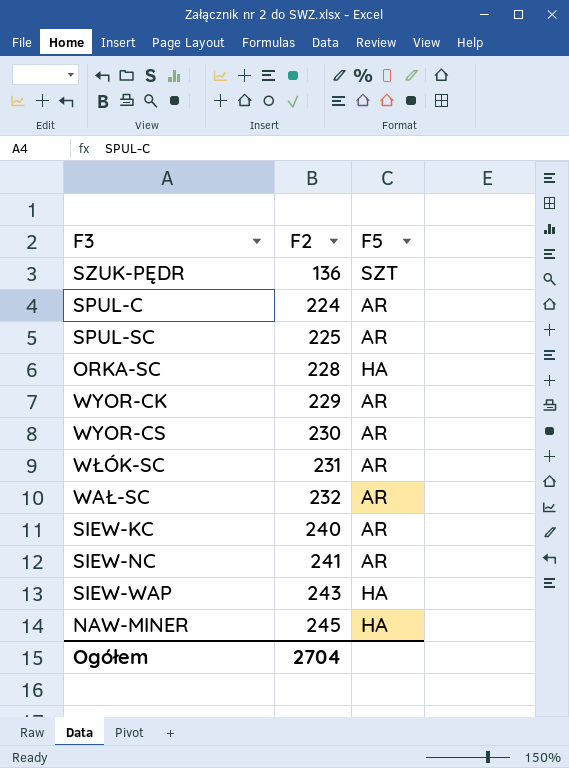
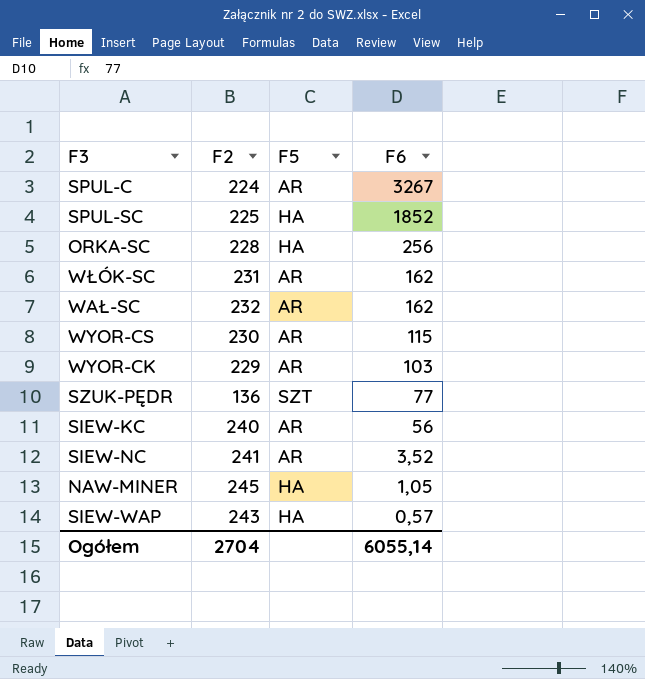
row order: F2 ascending -> F6 descending
column F6 | position: none -> 4
SPUL-SC | F5: AR -> HA

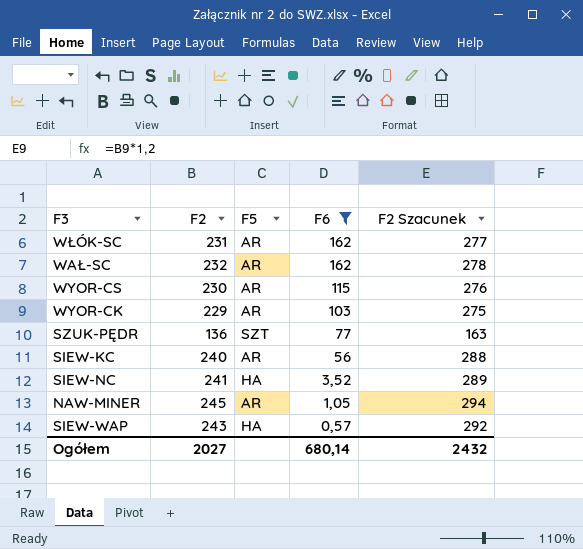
filter: none -> F6 <= 162
column F2 Szacunek | formula: none -> [F2] * 1,2
SIEW-NC | F5: AR -> HA
NAW-MINER | F5: HA -> AR
Ogółem | F2: 2704 -> 2027
Ogółem | F6: 6055,14 -> 680,14

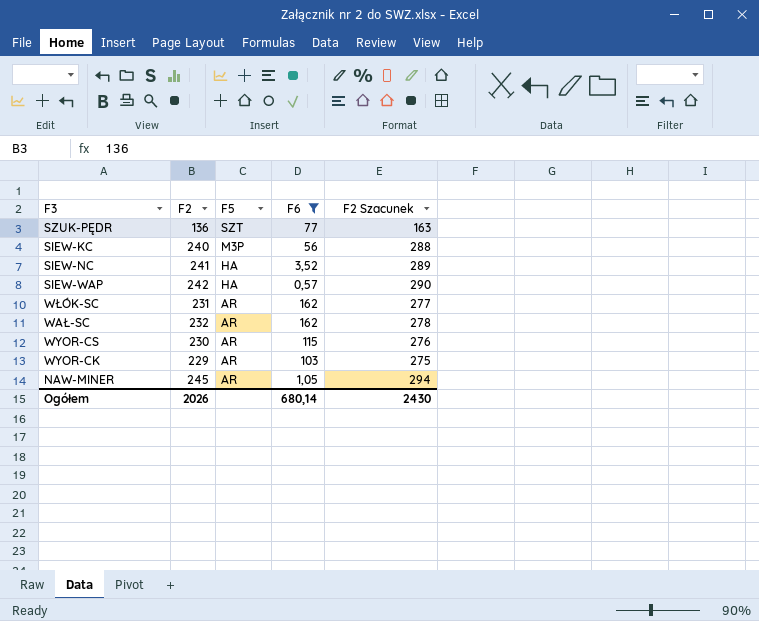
row order: F6 descending -> F5 descending
SIEW-KC | F5: AR -> M3P
SIEW-WAP | F2: 243 -> 242
SIEW-WAP | F2 Szacunek: 292 -> 290
Ogółem | F2: 2027 -> 2026
Ogółem | F2 Szacunek: 2432 -> 2430

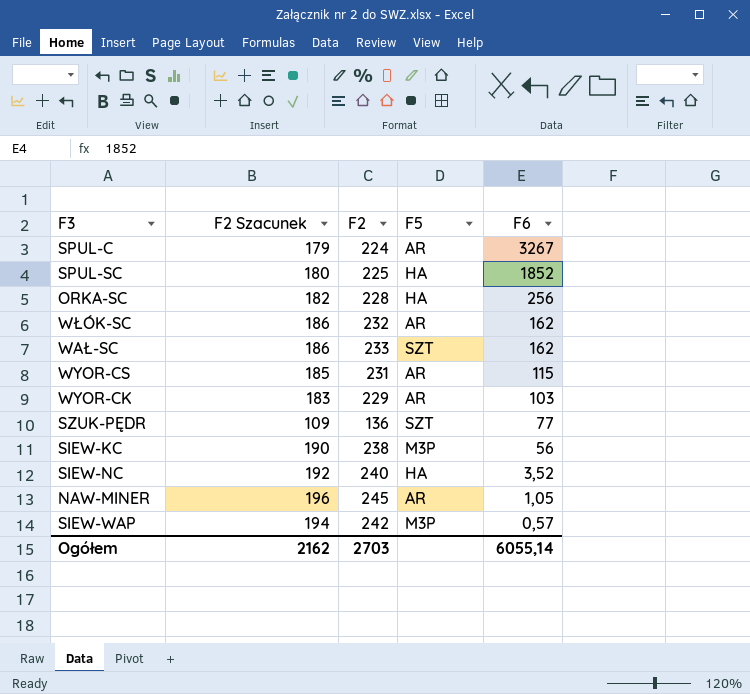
filter: F6 <= 162 -> none
row order: F5 descending -> F6 descending
column F2 Szacunek | formula: [F2] * 1,2 -> [F2] * 0,8
column F2 Szacunek | position: 5 -> 2
WŁÓK-SC | F2: 231 -> 232
WAŁ-SC | F2: 232 -> 233
WAŁ-SC | F5: AR -> SZT
WYOR-CS | F2: 230 -> 231
SIEW-KC | F2: 240 -> 238
SIEW-NC | F2: 241 -> 240
SIEW-WAP | F5: HA -> M3P
Ogółem | F2 Szacunek: 2430 -> 2162
Ogółem | F2: 2026 -> 2703
Ogółem | F6: 680,14 -> 6055,14

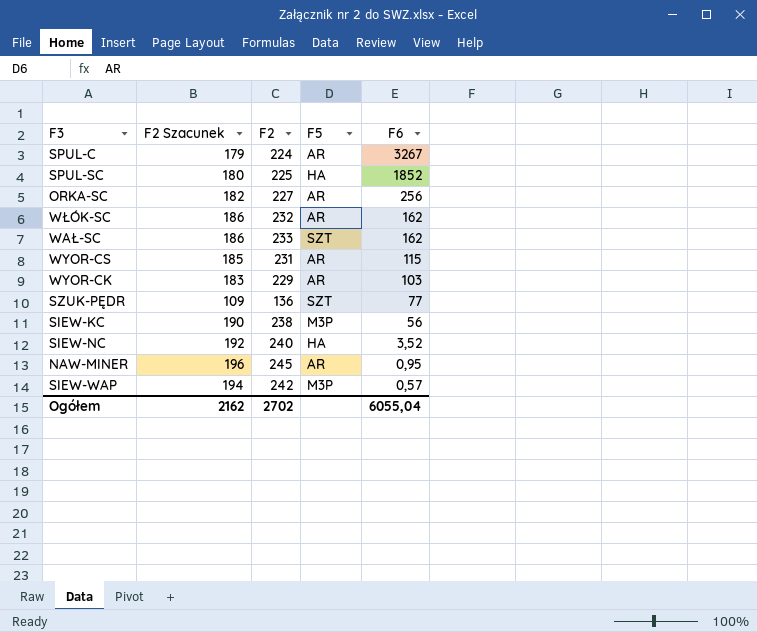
ORKA-SC | F2: 228 -> 227
ORKA-SC | F5: HA -> AR
NAW-MINER | F6: 1,05 -> 0,95
Ogółem | F2: 2703 -> 2702
Ogółem | F6: 6055,14 -> 6055,04

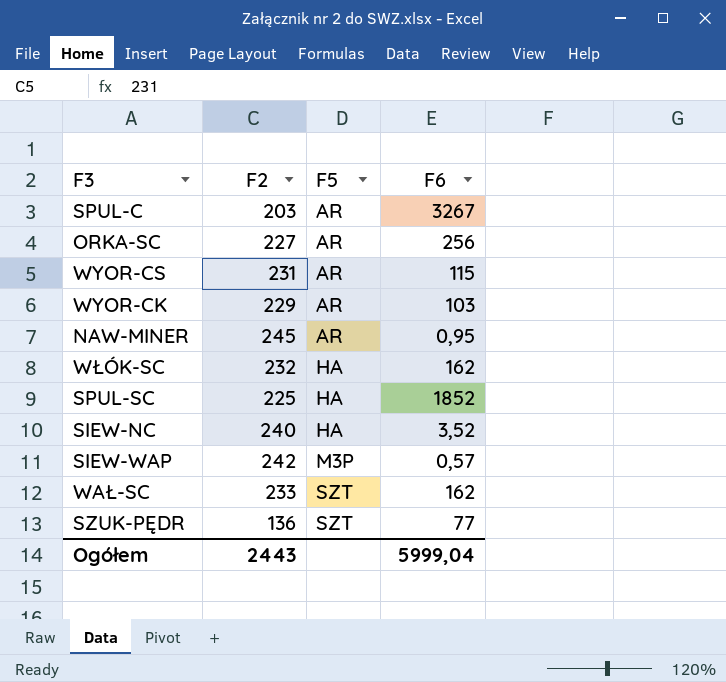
row order: F6 descending -> F5 ascending
column F2 Szacunek | formula: [F2] * 0,8 -> none
row SIEW-KC: 190 | 238 | M3P | 56 -> none
SPUL-C | F2: 224 -> 203
WŁÓK-SC | F5: AR -> HA
Ogółem | F2: 2702 -> 2443
Ogółem | F6: 6055,04 -> 5999,04

